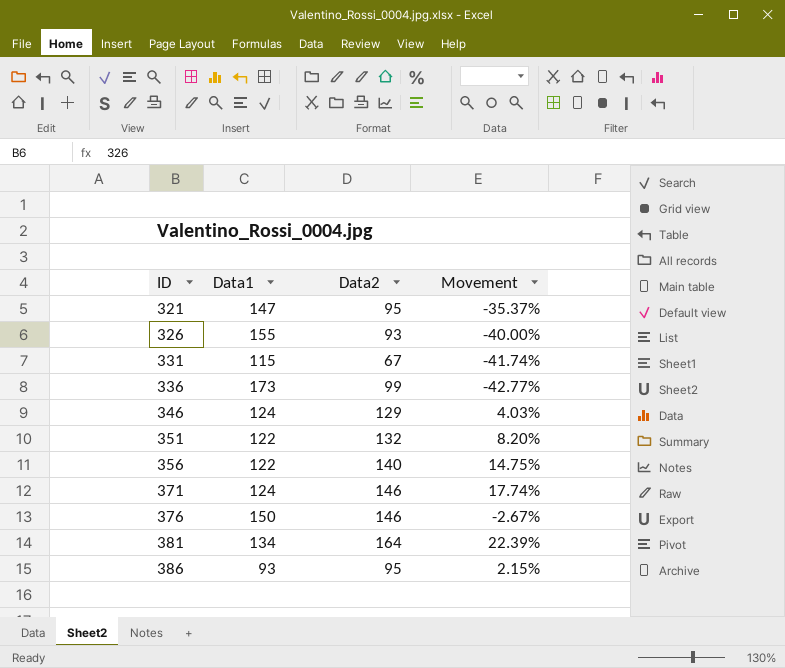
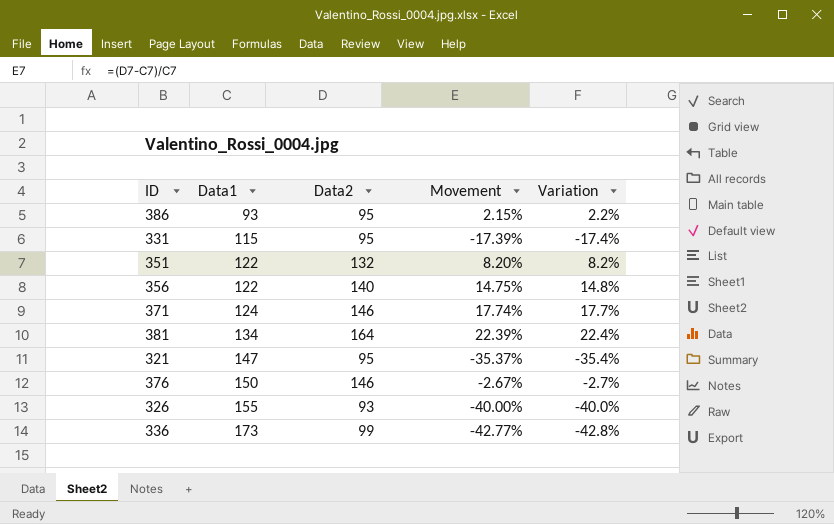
row order: ID ascending -> Data1 ascending
column Variation | formula: none -> ([Data2] - [Data1]) / [Data1]
row 346: 124 | 129 | 4.03% -> none
331 | Data2: 67 -> 95
331 | Movement: -41.74% -> -17.39%

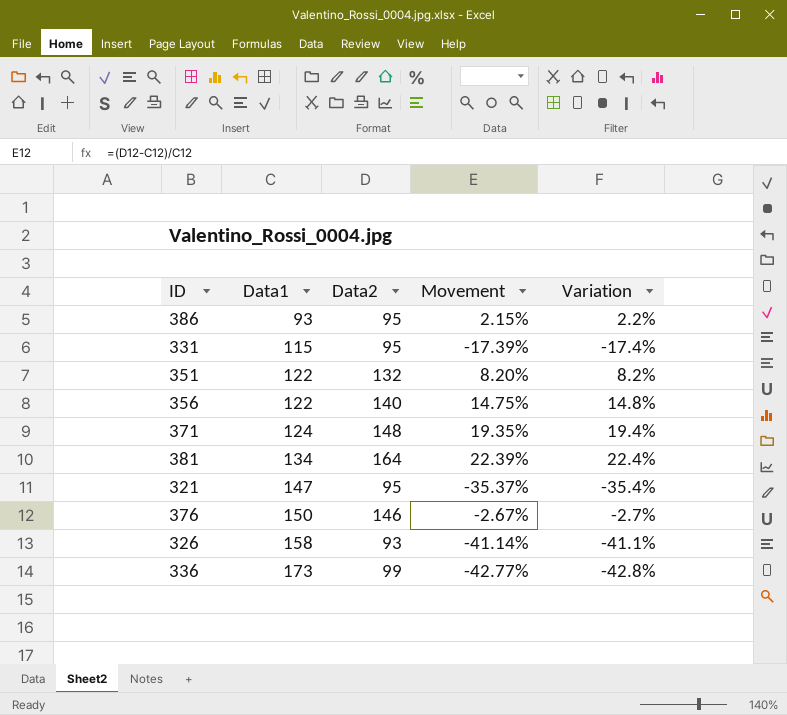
371 | Data2: 146 -> 148
371 | Movement: 17.74% -> 19.35%
371 | Variation: 17.7% -> 19.4%
326 | Data1: 155 -> 158
326 | Movement: -40.00% -> -41.14%
326 | Variation: -40.0% -> -41.1%

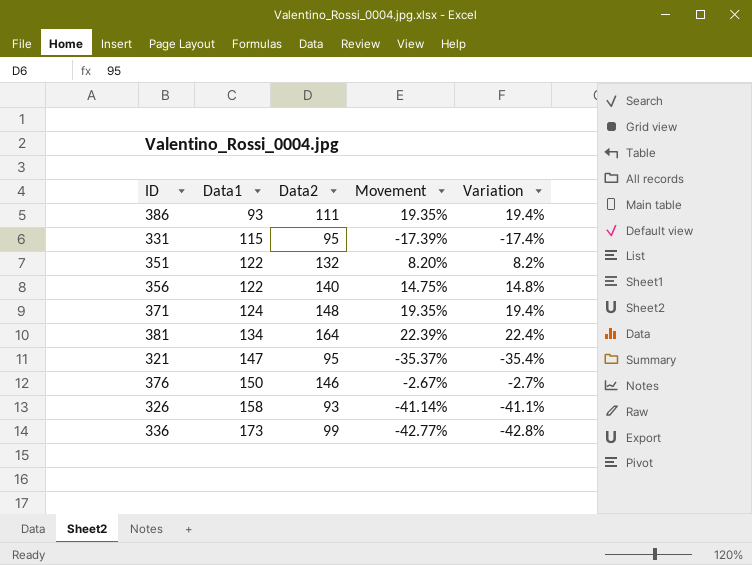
386 | Data2: 95 -> 111
386 | Movement: 2.15% -> 19.35%
386 | Variation: 2.2% -> 19.4%

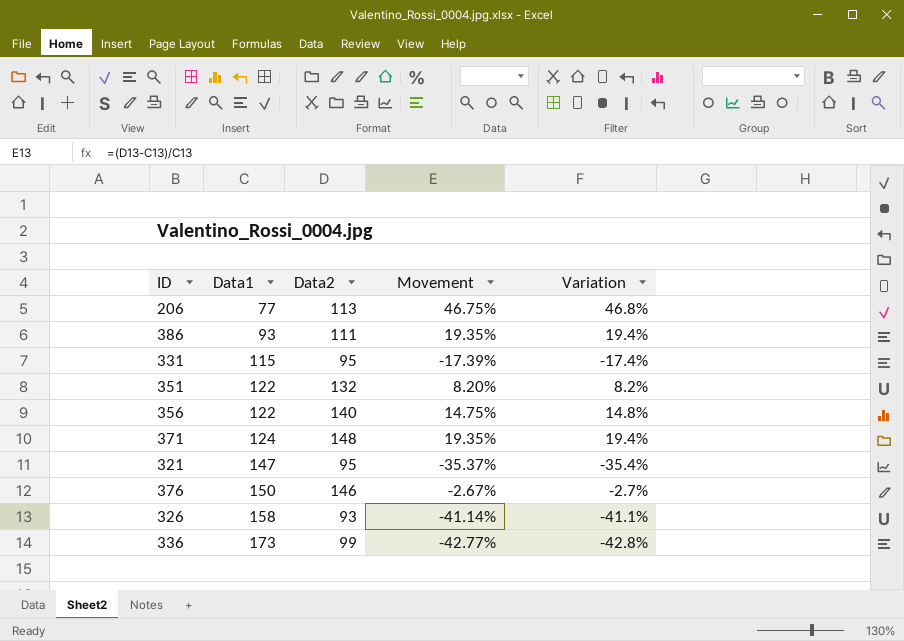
row 381: 134 | 164 | 22.39% | 22.4% -> none
row 206: none -> 77 | 113 | 46.75% | 46.8%

